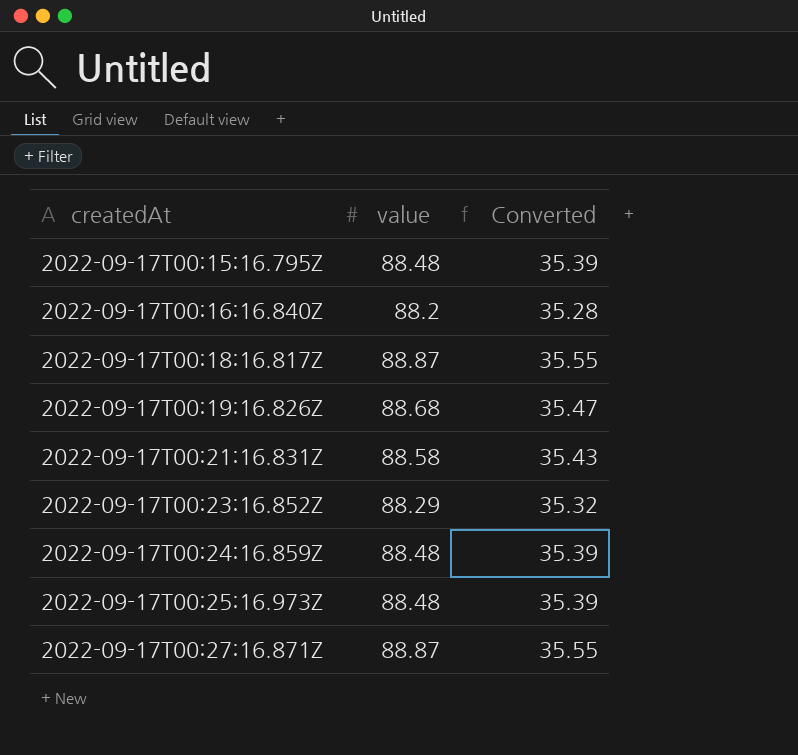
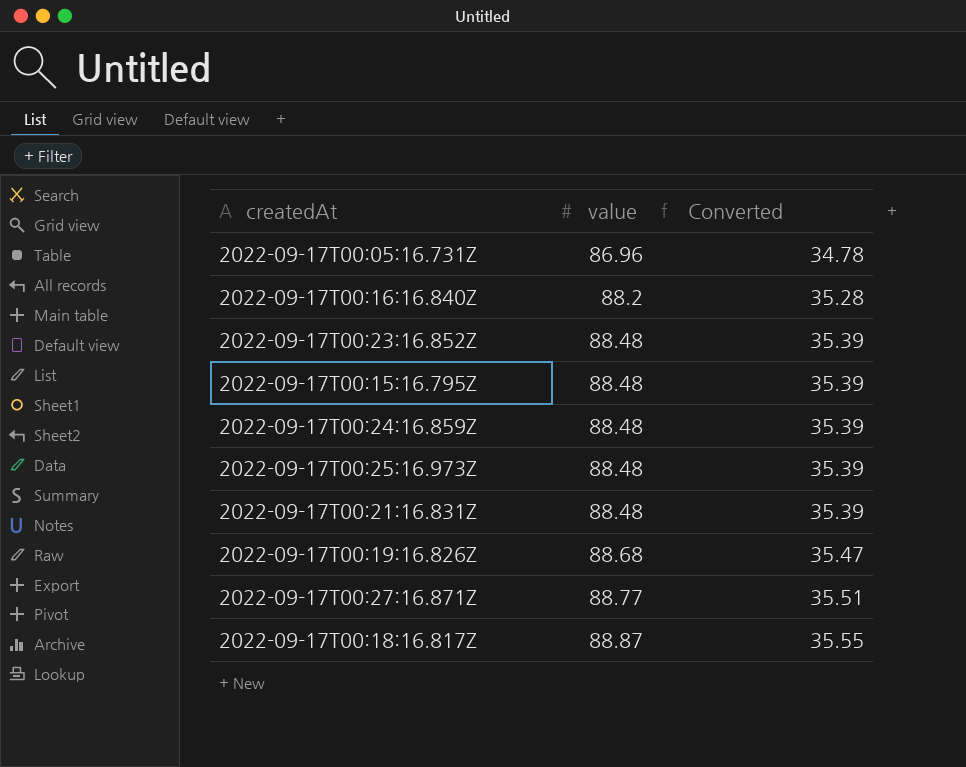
row order: createdAt ascending -> value ascending
row 2022-09-17T00:05:16.731Z: none -> 86.96 | 34.78
2022-09-17T00:23:16.852Z | value: 88.29 -> 88.48
2022-09-17T00:23:16.852Z | Converted: 35.32 -> 35.39
2022-09-17T00:21:16.831Z | value: 88.58 -> 88.48
2022-09-17T00:21:16.831Z | Converted: 35.43 -> 35.39
2022-09-17T00:27:16.871Z | value: 88.87 -> 88.77
2022-09-17T00:27:16.871Z | Converted: 35.55 -> 35.51

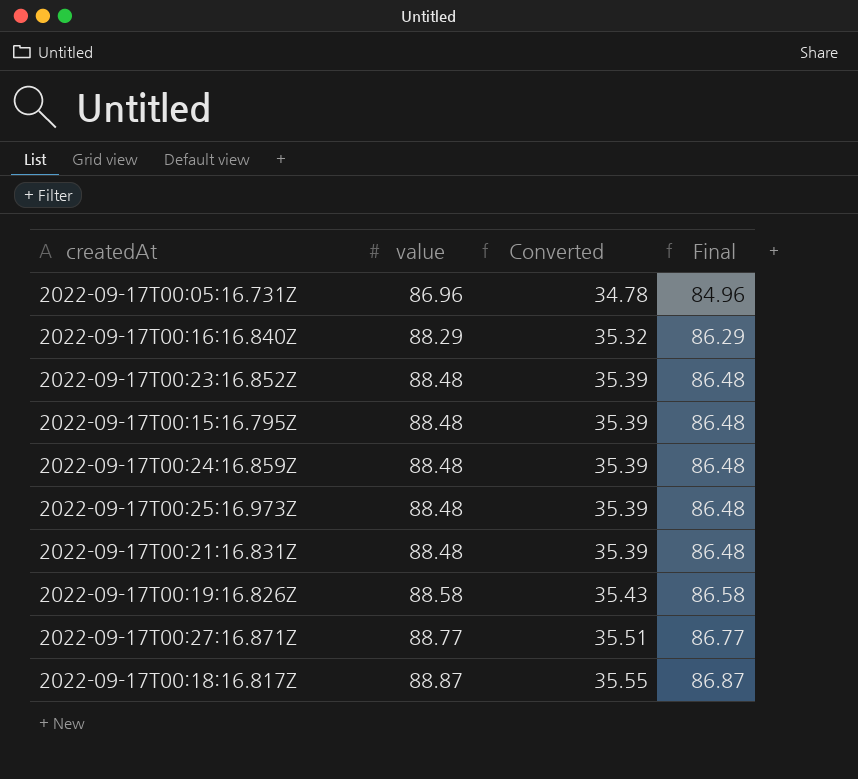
column Final | formula: none -> [value] - 2
2022-09-17T00:16:16.840Z | value: 88.2 -> 88.29
2022-09-17T00:16:16.840Z | Converted: 35.28 -> 35.32
2022-09-17T00:19:16.826Z | value: 88.68 -> 88.58
2022-09-17T00:19:16.826Z | Converted: 35.47 -> 35.43

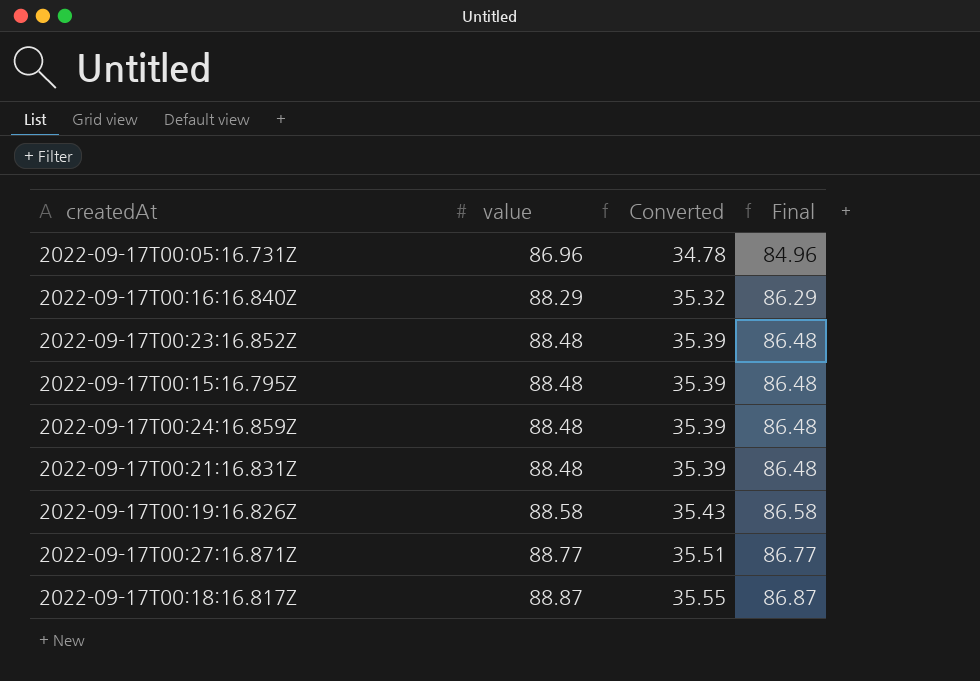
row 2022-09-17T00:25:16.973Z: 88.48 | 35.39 | 86.48 -> none

